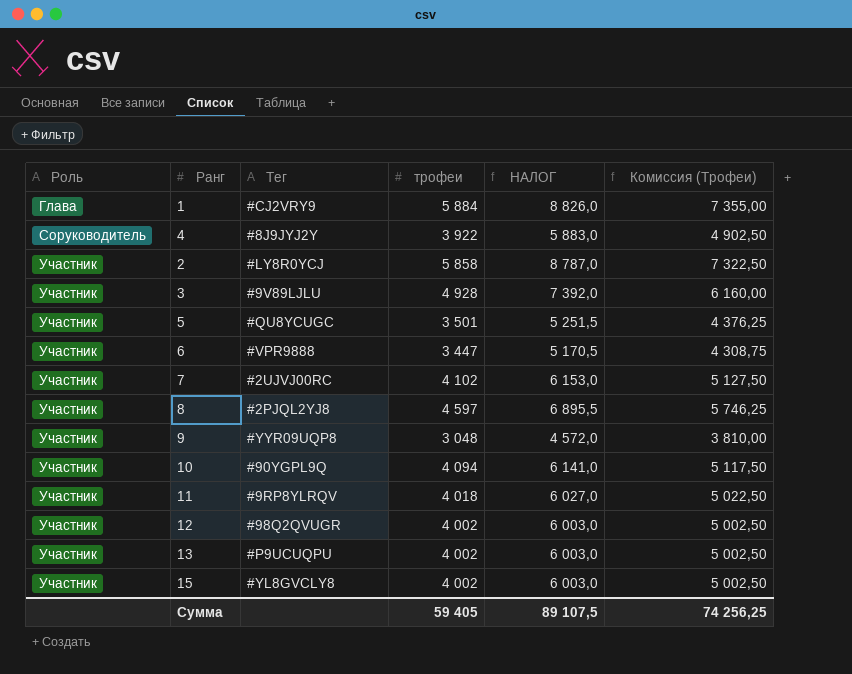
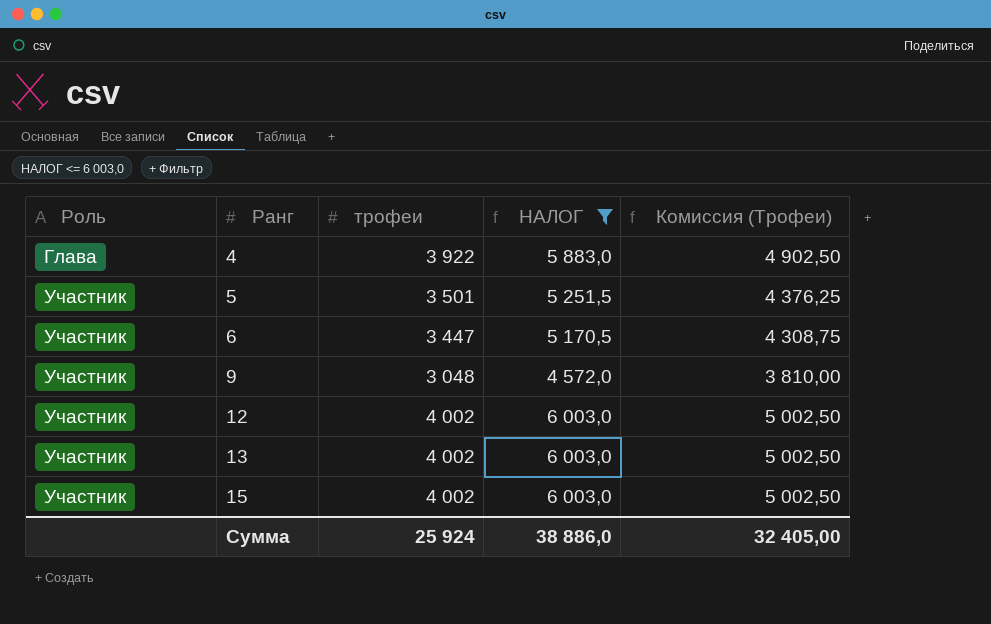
filter: none -> НАЛОГ <= 6 003,0
column Тег | position: 3 -> none
4 | Роль: Соруководитель -> Глава
Сумма | трофеи: 59 405 -> 25 924
Сумма | НАЛОГ: 89 107,5 -> 38 886,0
Сумма | Комиссия (Трофеи): 74 256,25 -> 32 405,00

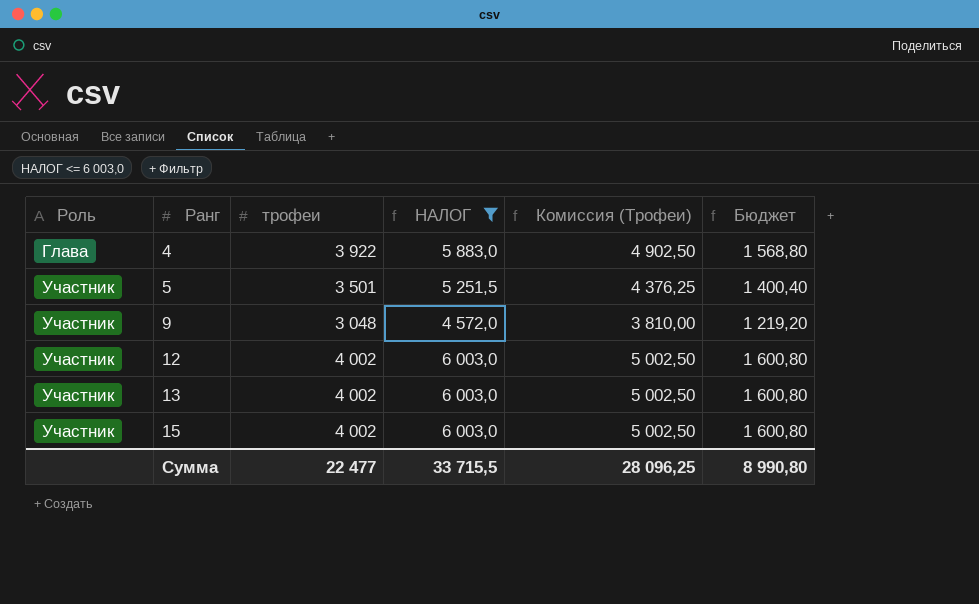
column Бюджет | formula: none -> [трофеи] * 0,4
row 6: Участник | 3 447 | 5 170,5 | 4 308,75 -> none
Сумма | трофеи: 25 924 -> 22 477
Сумма | НАЛОГ: 38 886,0 -> 33 715,5
Сумма | Комиссия (Трофеи): 32 405,00 -> 28 096,25

